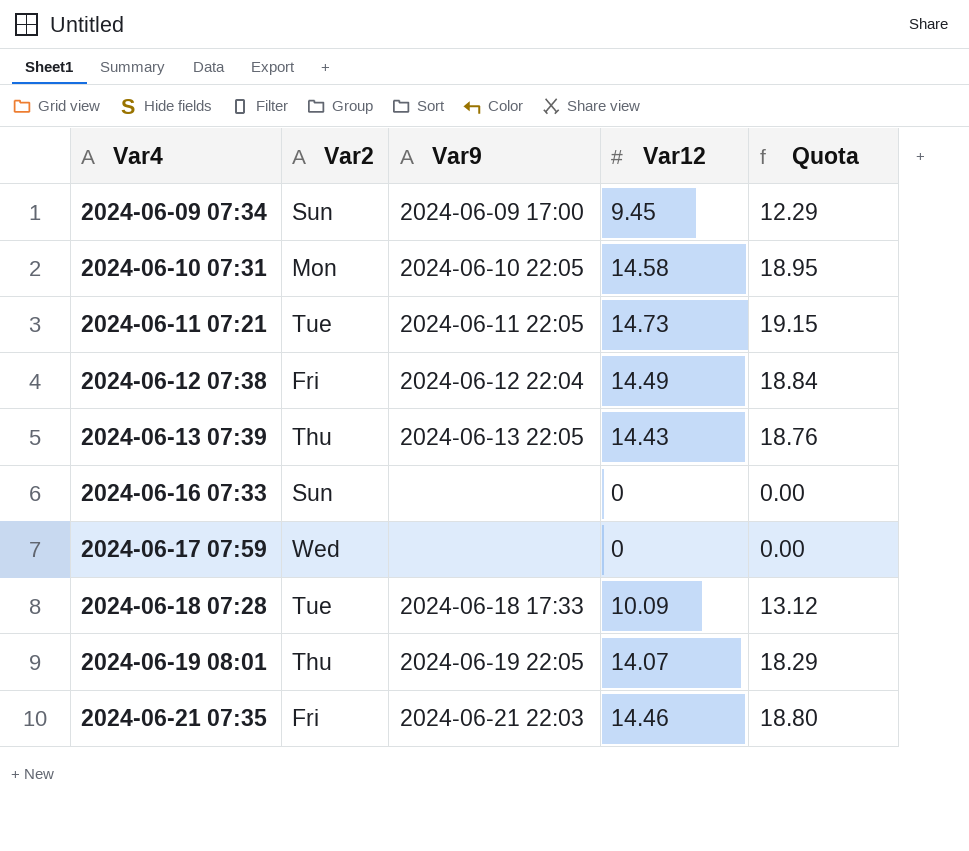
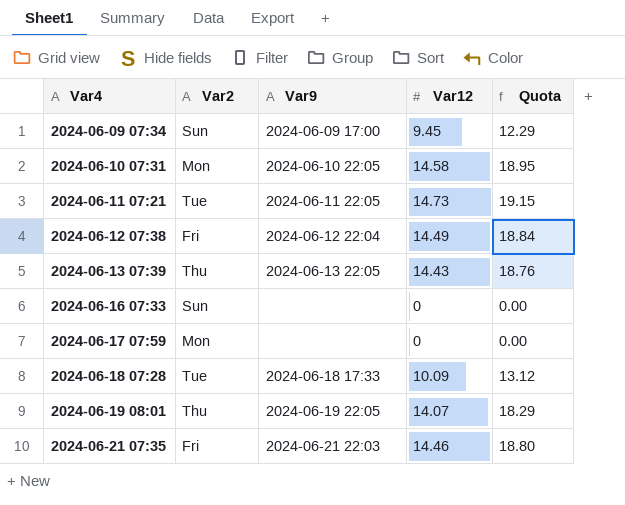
2024-06-17 07:59 | Var2: Wed -> Mon

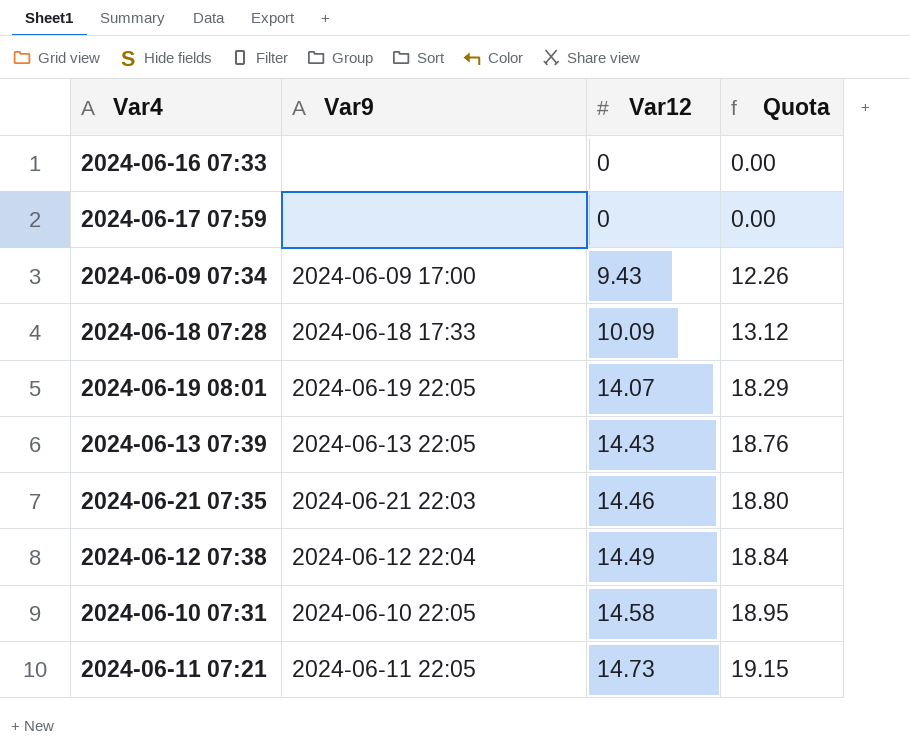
row order: Var4 ascending -> Var12 ascending
column Var2 | position: 2 -> none
2024-06-09 07:34 | Var12: 9.45 -> 9.43
2024-06-09 07:34 | Quota: 12.29 -> 12.26

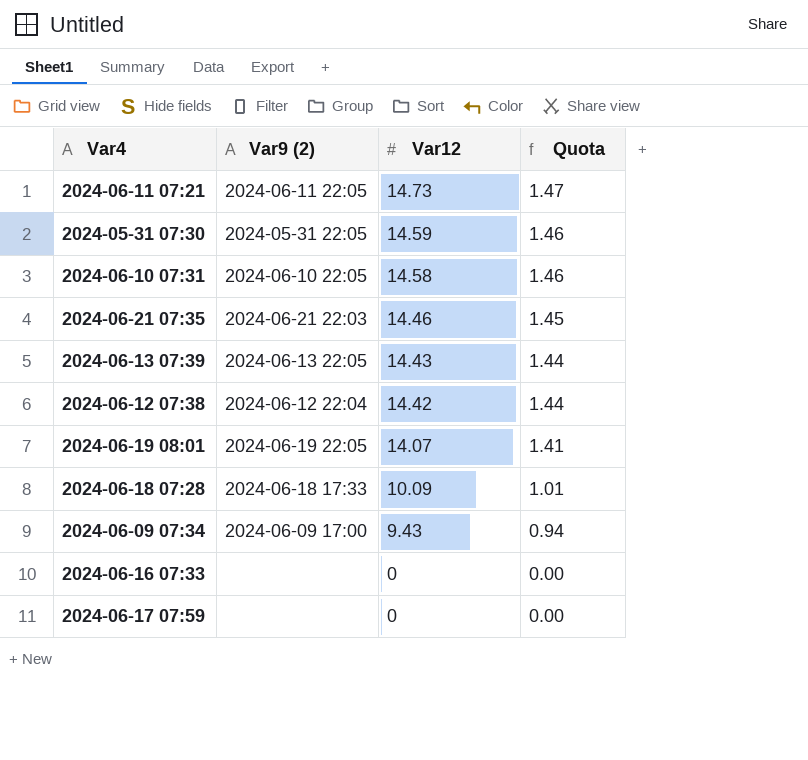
row order: Var12 ascending -> Var12 descending
column name: Var9 -> Var9 (2)
column Quota | formula: [Var12] * 1.3 -> [Var12] * 0.1
row 2024-05-31 07:30: none -> 2024-05-31 22:05 | 14.59 | 1.46
2024-06-12 07:38 | Var12: 14.49 -> 14.42

